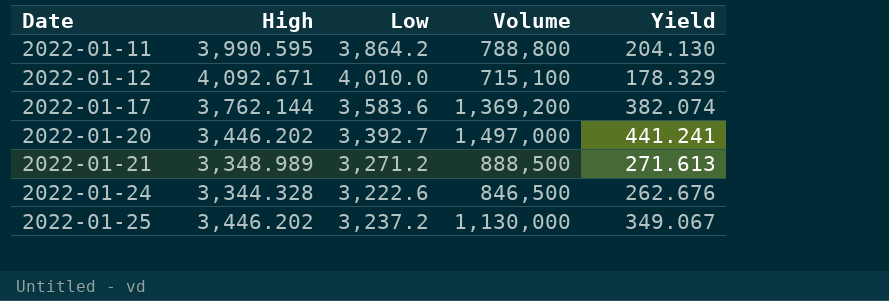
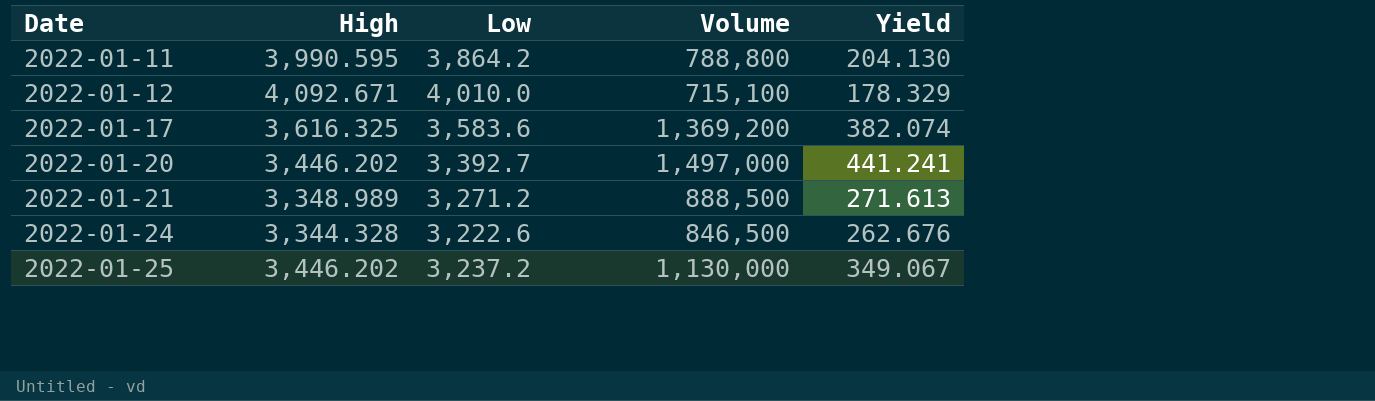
2022-01-17 | High: 3,762.144 -> 3,616.325

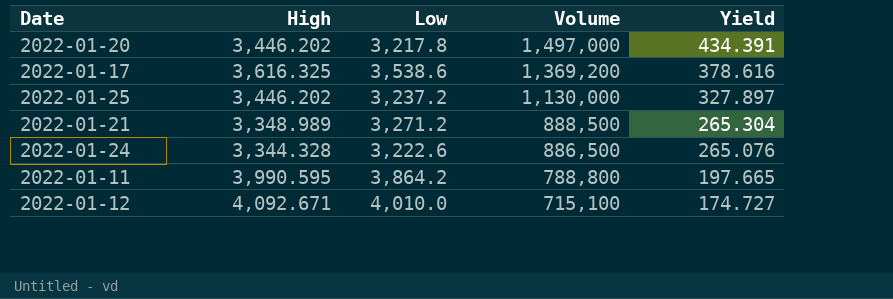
row order: Date ascending -> Volume descending
column Yield | formula: [Volume] / [Low] -> [Volume] / [High]
2022-01-20 | Low: 3,392.7 -> 3,217.8
2022-01-17 | Low: 3,583.6 -> 3,538.6
2022-01-24 | Volume: 846,500 -> 886,500

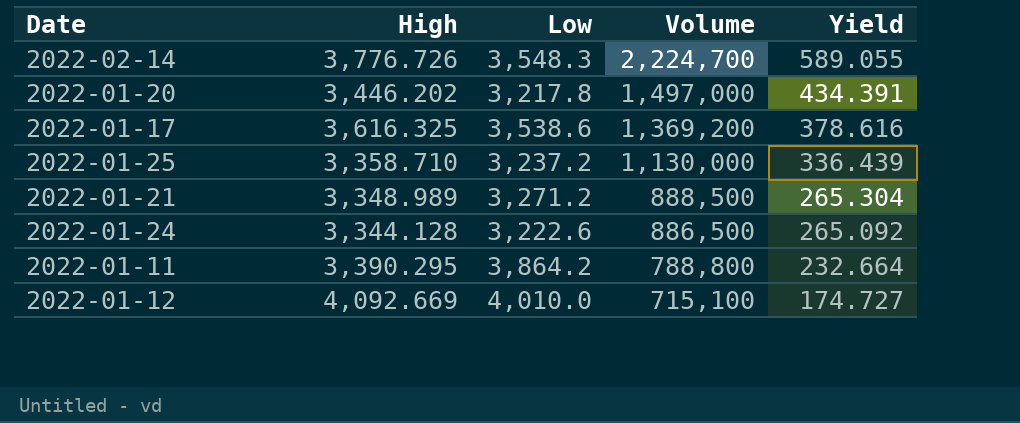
row 2022-02-14: none -> 3,776.726 | 3,548.3 | 2,224,700 | 589.055
2022-01-25 | High: 3,446.202 -> 3,358.710
2022-01-25 | Yield: 327.897 -> 336.439
2022-01-24 | High: 3,344.328 -> 3,344.128
2022-01-24 | Yield: 265.076 -> 265.092
2022-01-11 | High: 3,990.595 -> 3,390.295
2022-01-11 | Yield: 197.665 -> 232.664
2022-01-12 | High: 4,092.671 -> 4,092.669

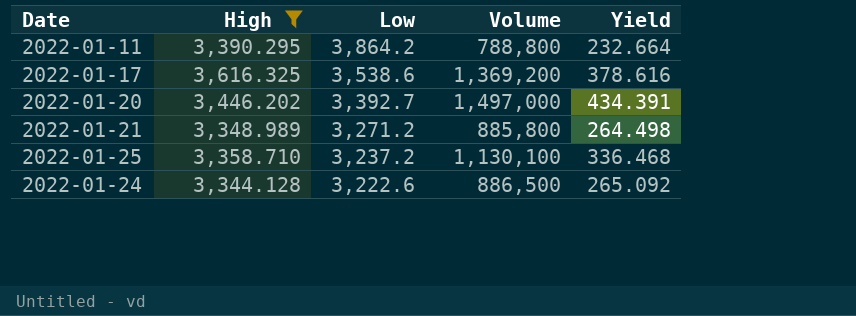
filter: none -> High <= 3,616.325
row order: Volume descending -> Low descending
2022-01-20 | Low: 3,217.8 -> 3,392.7
2022-01-21 | Volume: 888,500 -> 885,800
2022-01-21 | Yield: 265.304 -> 264.498
2022-01-25 | Volume: 1,130,000 -> 1,130,100
2022-01-25 | Yield: 336.439 -> 336.468

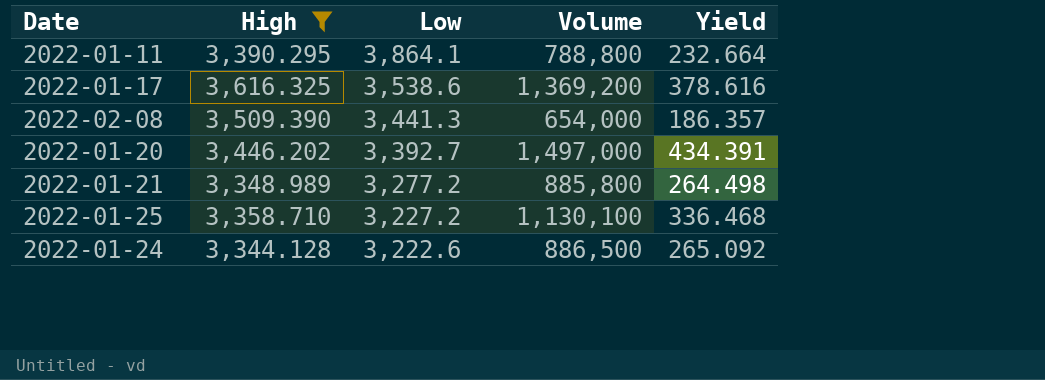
2022-01-11 | Low: 3,864.2 -> 3,864.1
row 2022-02-08: none -> 3,509.390 | 3,441.3 | 654,000 | 186.357
2022-01-21 | Low: 3,271.2 -> 3,277.2
2022-01-25 | Low: 3,237.2 -> 3,227.2

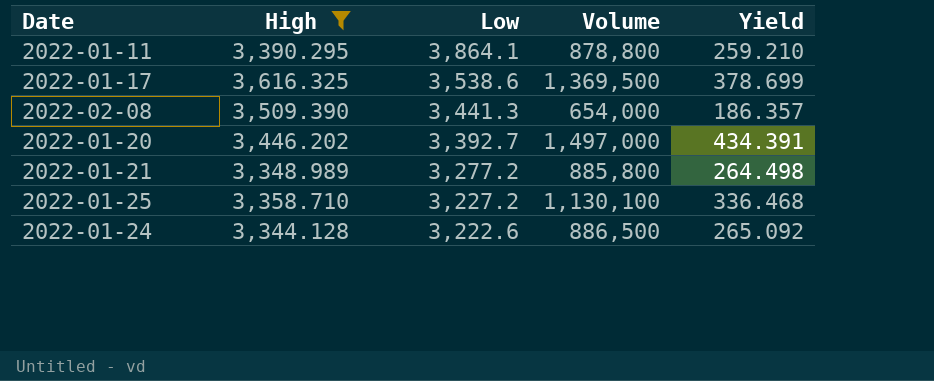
2022-01-11 | Volume: 788,800 -> 878,800
2022-01-11 | Yield: 232.664 -> 259.210
2022-01-17 | Volume: 1,369,200 -> 1,369,500
2022-01-17 | Yield: 378.616 -> 378.699

